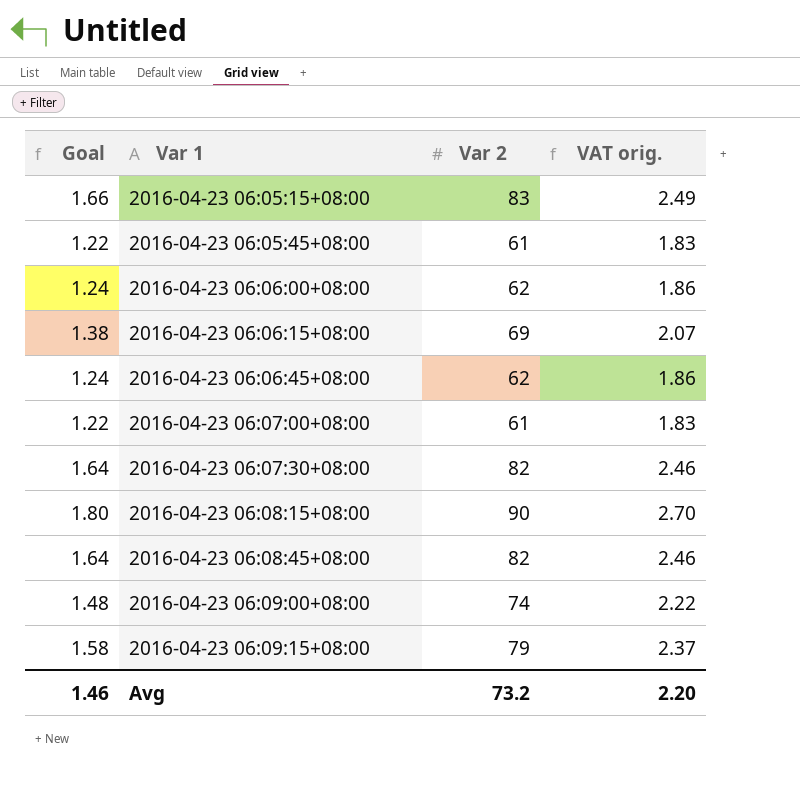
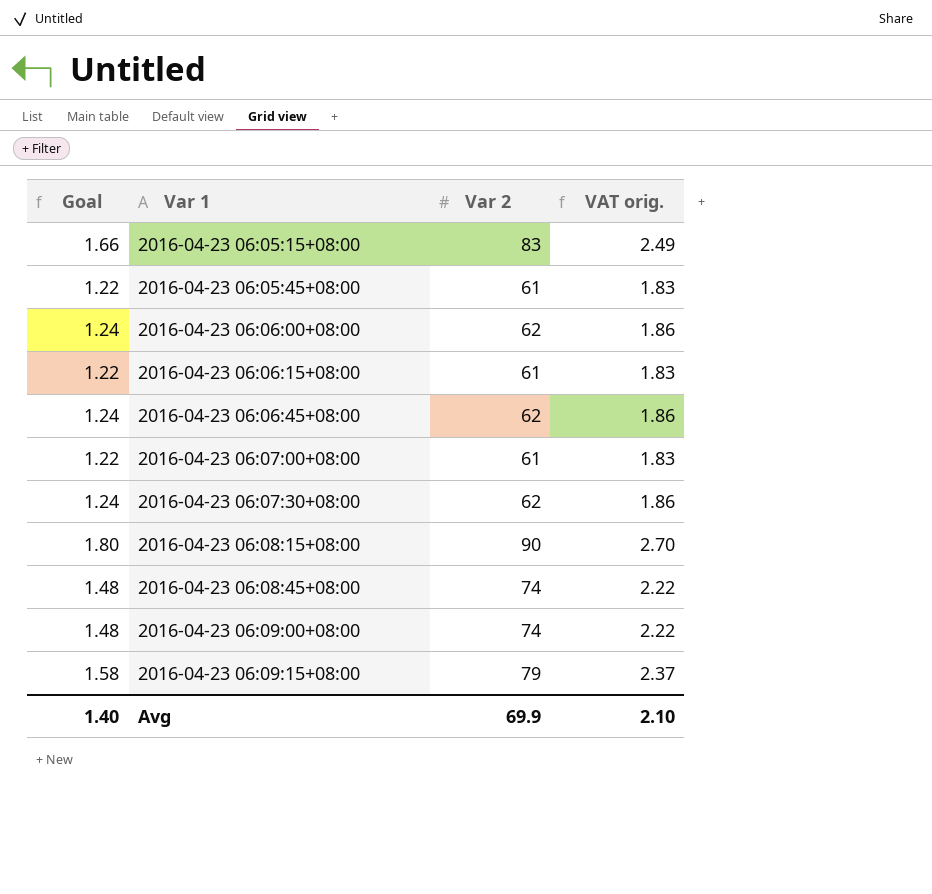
2016-04-23 06:06:15+08:00 | Goal: 1.38 -> 1.22
2016-04-23 06:06:15+08:00 | Var 2: 69 -> 61
2016-04-23 06:06:15+08:00 | VAT orig.: 2.07 -> 1.83
2016-04-23 06:07:30+08:00 | Goal: 1.64 -> 1.24
2016-04-23 06:07:30+08:00 | Var 2: 82 -> 62
2016-04-23 06:07:30+08:00 | VAT orig.: 2.46 -> 1.86
2016-04-23 06:08:45+08:00 | Goal: 1.64 -> 1.48
2016-04-23 06:08:45+08:00 | Var 2: 82 -> 74
2016-04-23 06:08:45+08:00 | VAT orig.: 2.46 -> 2.22
Avg | Goal: 1.46 -> 1.40
Avg | Var 2: 73.2 -> 69.9
Avg | VAT orig.: 2.20 -> 2.10

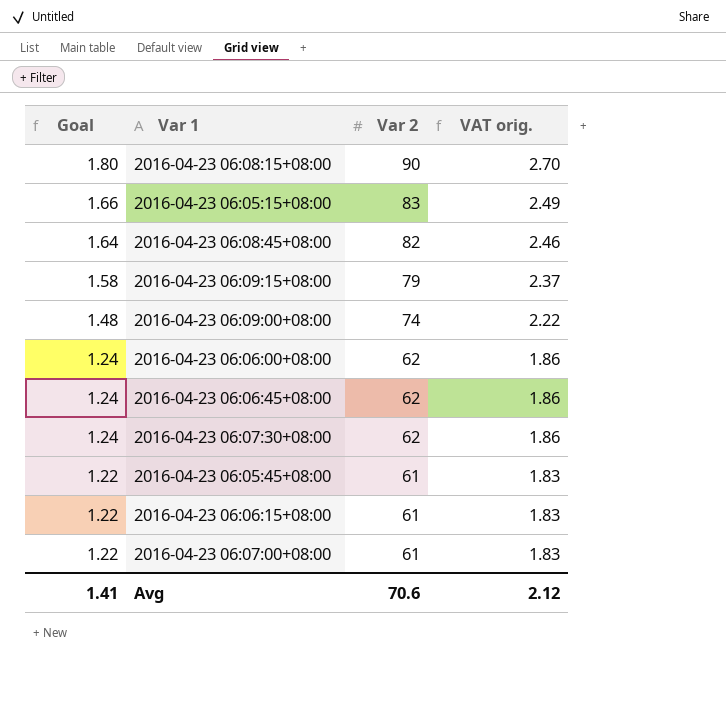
row order: Var 1 ascending -> Goal descending
2016-04-23 06:08:45+08:00 | Goal: 1.48 -> 1.64
2016-04-23 06:08:45+08:00 | Var 2: 74 -> 82
2016-04-23 06:08:45+08:00 | VAT orig.: 2.22 -> 2.46
Avg | Goal: 1.40 -> 1.41
Avg | Var 2: 69.9 -> 70.6
Avg | VAT orig.: 2.10 -> 2.12

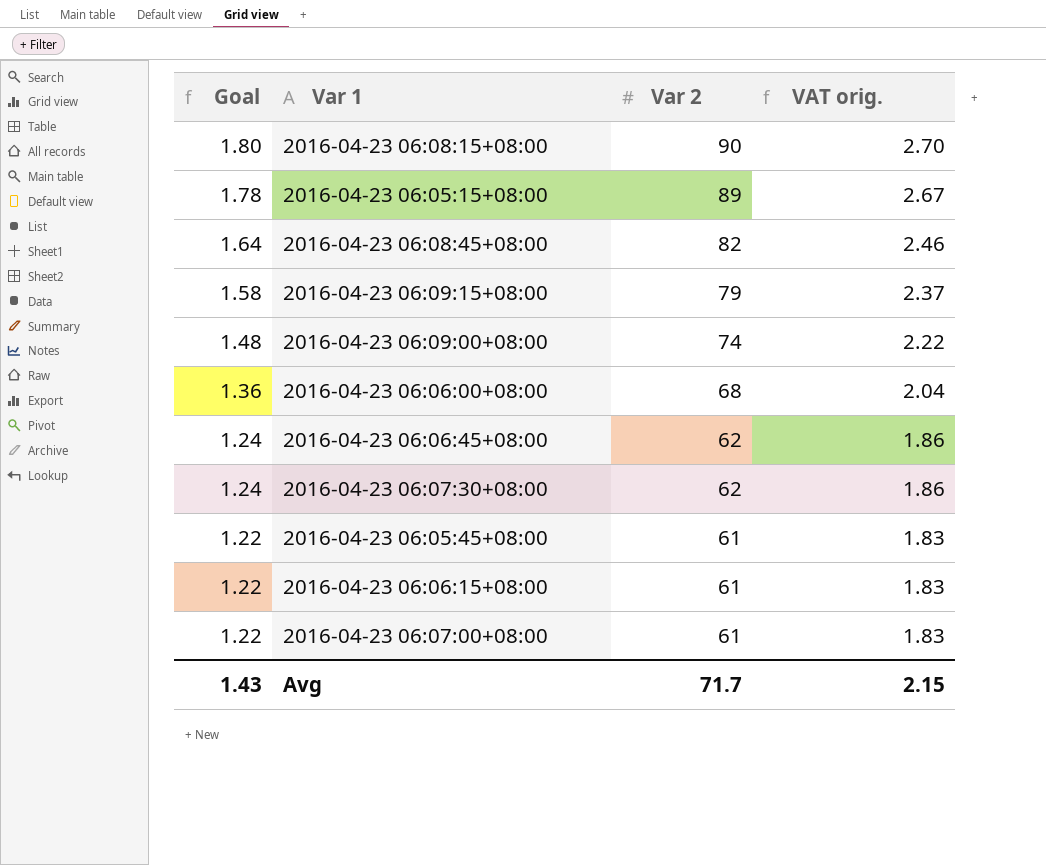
2016-04-23 06:05:15+08:00 | Goal: 1.66 -> 1.78
2016-04-23 06:05:15+08:00 | Var 2: 83 -> 89
2016-04-23 06:05:15+08:00 | VAT orig.: 2.49 -> 2.67
2016-04-23 06:06:00+08:00 | Goal: 1.24 -> 1.36
2016-04-23 06:06:00+08:00 | Var 2: 62 -> 68
2016-04-23 06:06:00+08:00 | VAT orig.: 1.86 -> 2.04
Avg | Goal: 1.41 -> 1.43
Avg | Var 2: 70.6 -> 71.7
Avg | VAT orig.: 2.12 -> 2.15

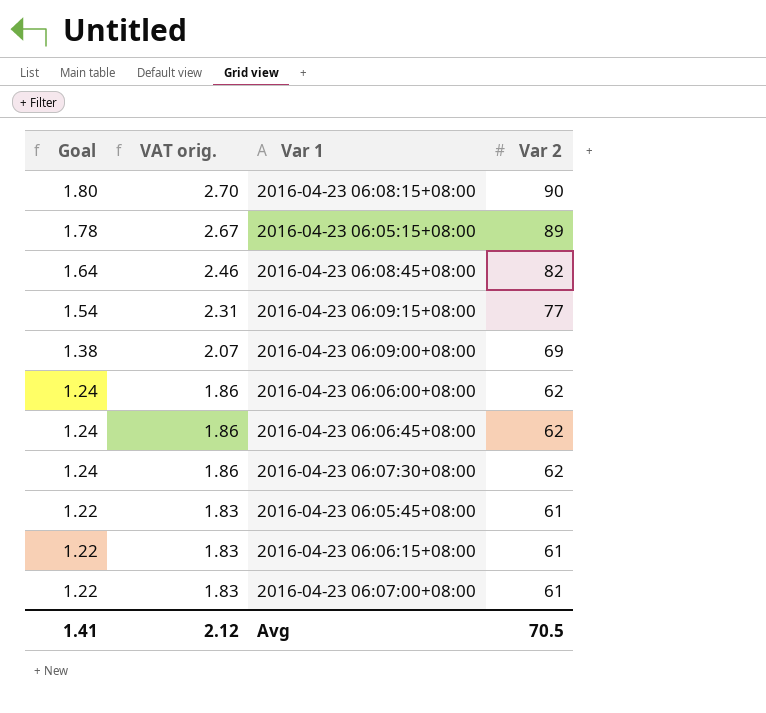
column VAT orig. | position: 4 -> 2
2016-04-23 06:09:15+08:00 | Goal: 1.58 -> 1.54
2016-04-23 06:09:15+08:00 | VAT orig.: 2.37 -> 2.31
2016-04-23 06:09:15+08:00 | Var 2: 79 -> 77
2016-04-23 06:09:00+08:00 | Goal: 1.48 -> 1.38
2016-04-23 06:09:00+08:00 | VAT orig.: 2.22 -> 2.07
2016-04-23 06:09:00+08:00 | Var 2: 74 -> 69
2016-04-23 06:06:00+08:00 | Goal: 1.36 -> 1.24
2016-04-23 06:06:00+08:00 | VAT orig.: 2.04 -> 1.86
2016-04-23 06:06:00+08:00 | Var 2: 68 -> 62
Avg | Goal: 1.43 -> 1.41
Avg | VAT orig.: 2.15 -> 2.12
Avg | Var 2: 71.7 -> 70.5

